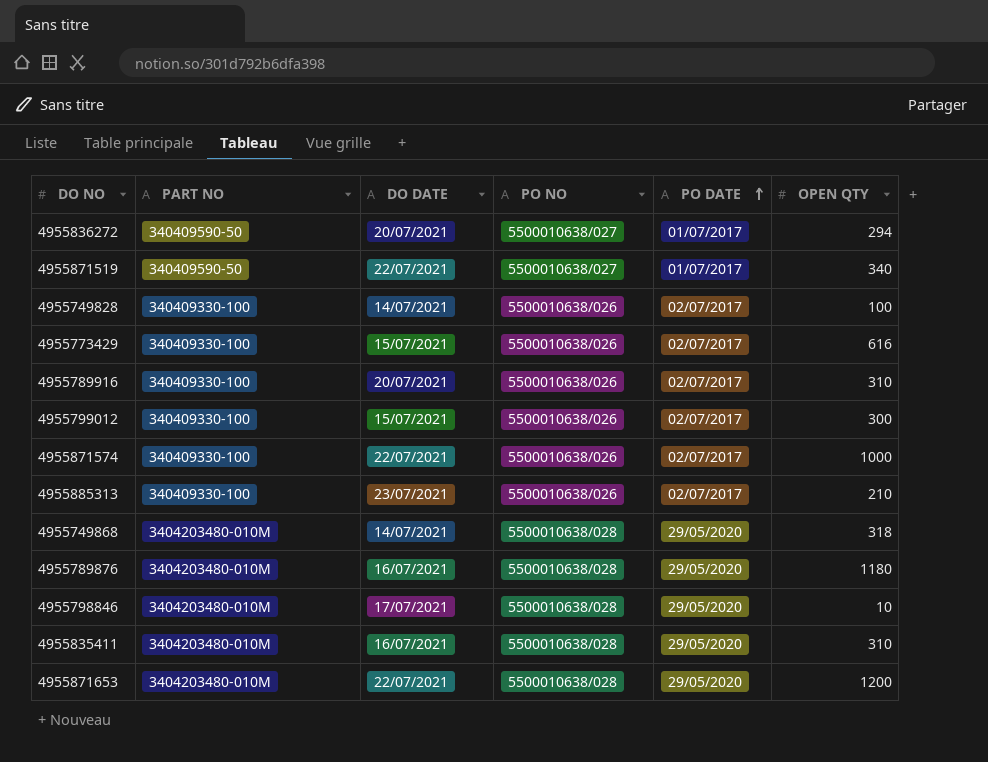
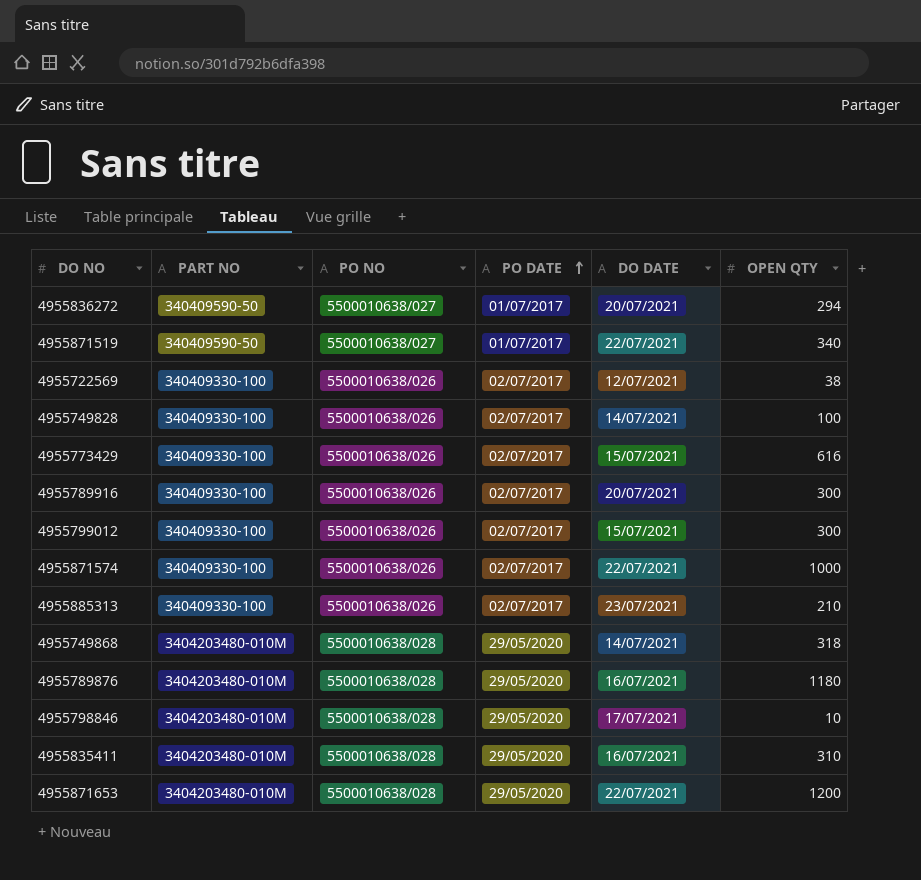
column DO DATE | position: 3 -> 5
row 4955722569: none -> 340409330-100 | 5500010638/026 | 02/07/2017 | 12/07/2021 | 38
4955789916 | OPEN QTY: 310 -> 300

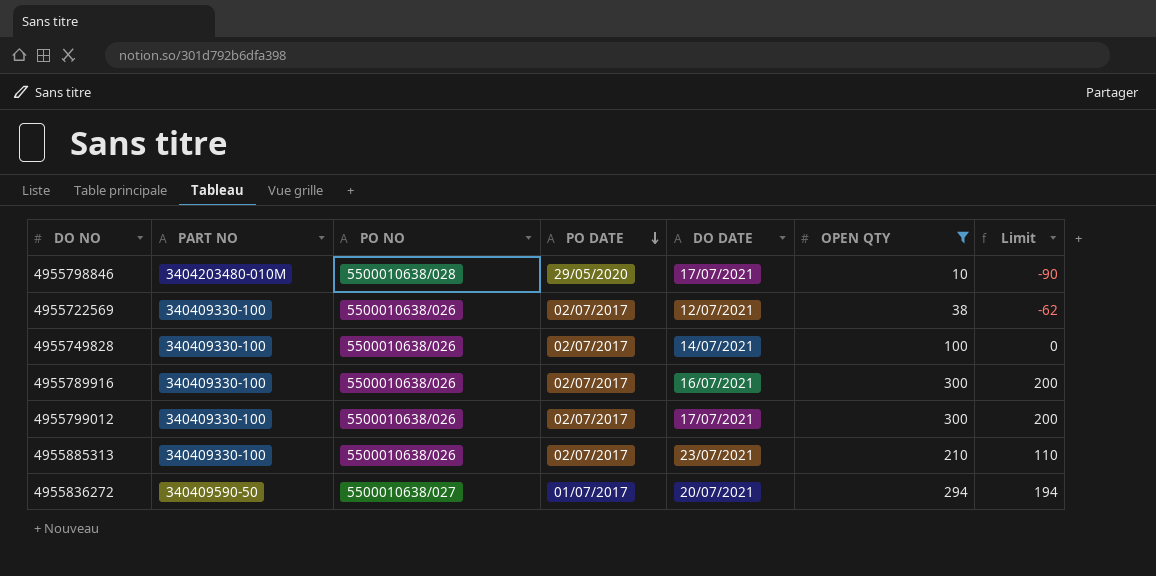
filter: none -> OPEN QTY <= 300
row order: PO DATE ascending -> PO DATE descending
column Limit | formula: none -> [OPEN QTY] - 100
4955789916 | DO DATE: 20/07/2021 -> 16/07/2021
4955799012 | DO DATE: 15/07/2021 -> 17/07/2021

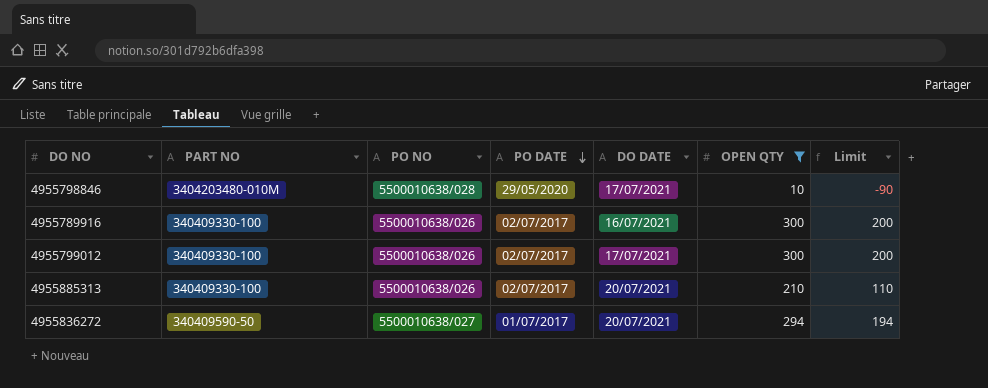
row 4955722569: 340409330-100 | 5500010638/026 | 02/07/2017 | 12/07/2021 | 38 | -62 -> none
row 4955749828: 340409330-100 | 5500010638/026 | 02/07/2017 | 14/07/2021 | 100 | 0 -> none
4955885313 | DO DATE: 23/07/2021 -> 20/07/2021

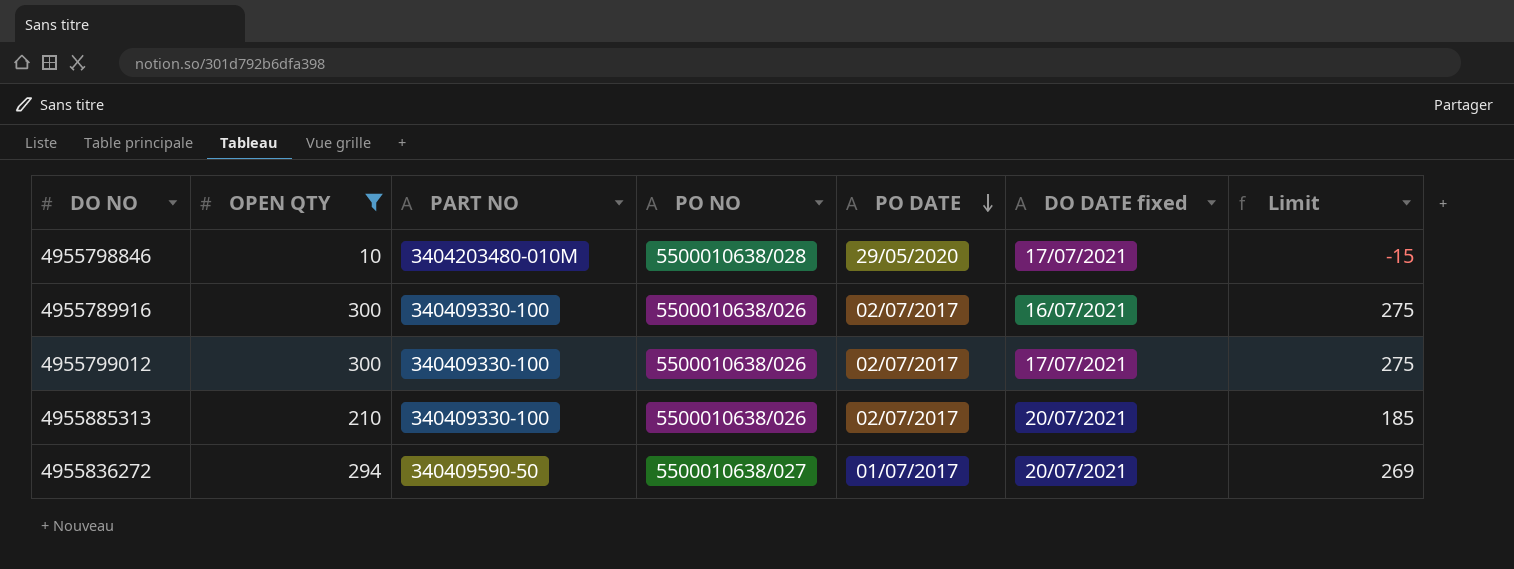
column OPEN QTY | position: 6 -> 2
column name: DO DATE -> DO DATE fixed
column Limit | formula: [OPEN QTY] - 100 -> [OPEN QTY] - 25

